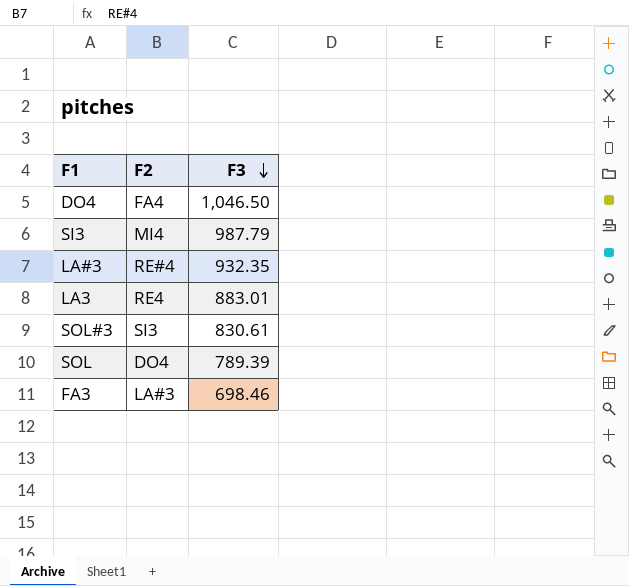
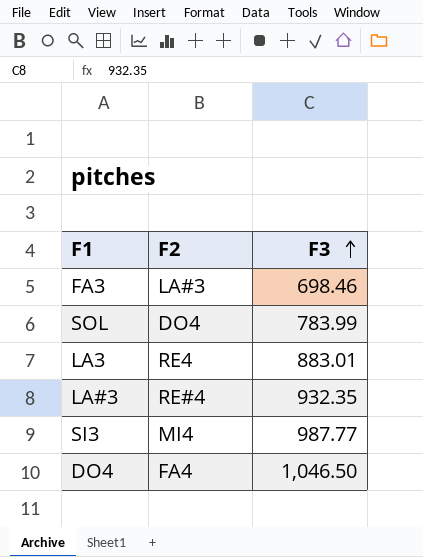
row order: F3 descending -> F3 ascending
row SOL#3: SI3 | 830.61 -> none
SOL | F3: 789.39 -> 783.99
SI3 | F3: 987.79 -> 987.77

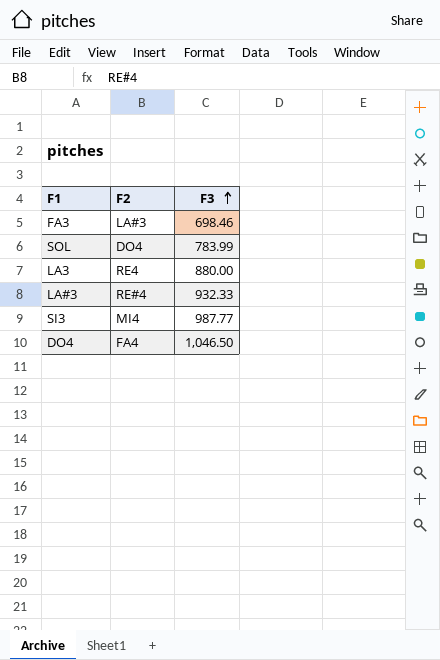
LA3 | F3: 883.01 -> 880.00
LA#3 | F3: 932.35 -> 932.33

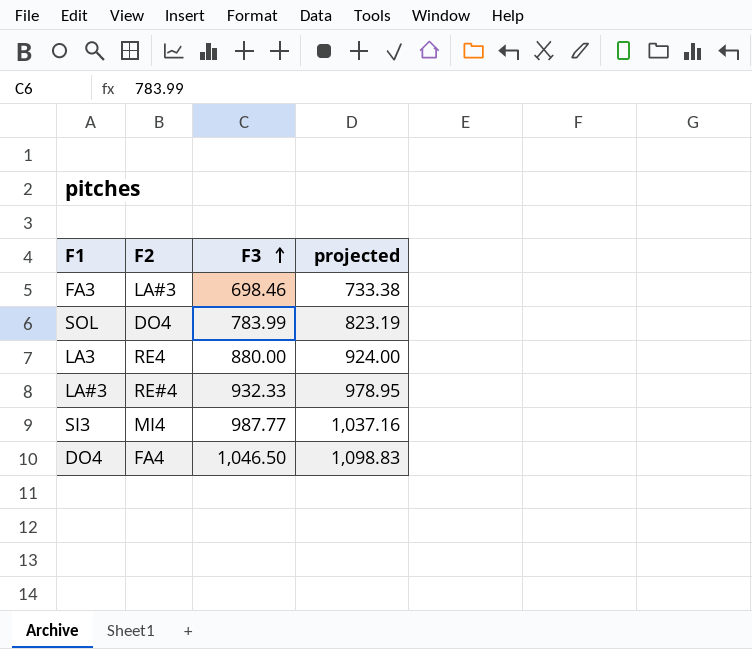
column projected | formula: none -> [F3] * 1.05

